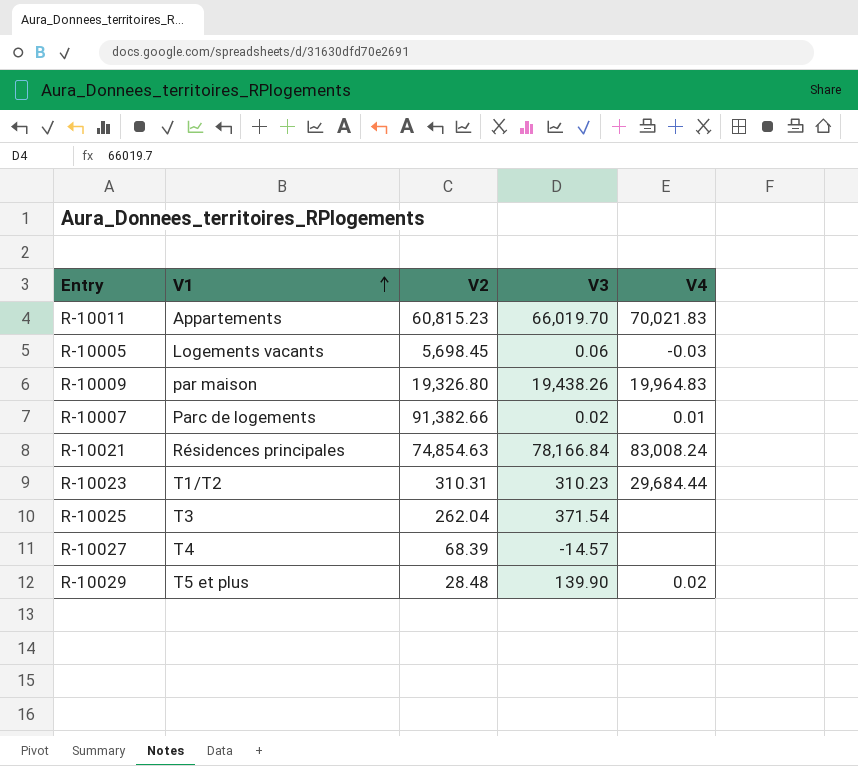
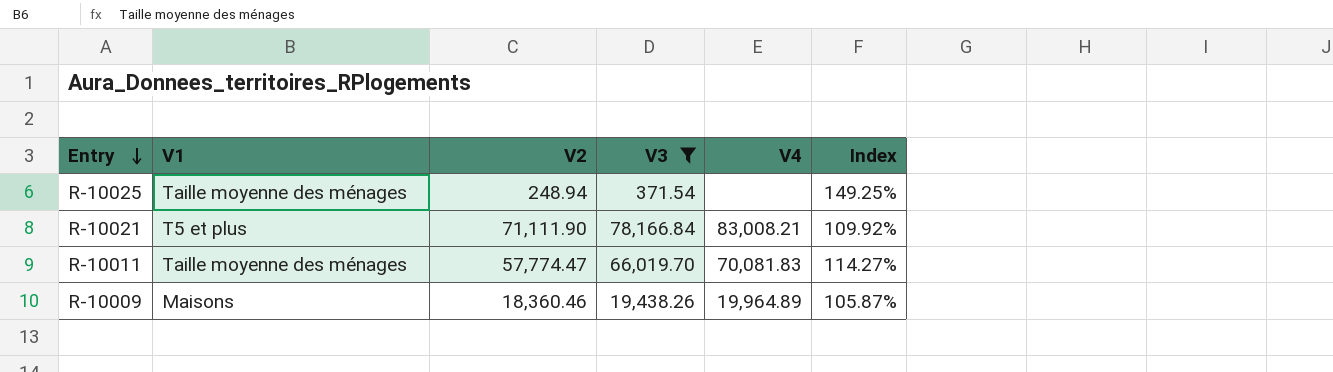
filter: none -> V3 >= 371.54
row order: V1 ascending -> Entry descending
column Index | formula: none -> [V3] / [V2]
R-10025 | V1: T3 -> Taille moyenne des ménages
R-10025 | V2: 262.04 -> 248.94
R-10021 | V1: Résidences principales -> T5 et plus
R-10021 | V2: 74,854.63 -> 71,111.90
R-10021 | V4: 83,008.24 -> 83,008.21
R-10011 | V1: Appartements -> Taille moyenne des ménages
R-10011 | V2: 60,815.23 -> 57,774.47
R-10011 | V4: 70,021.83 -> 70,081.83
R-10009 | V1: par maison -> Maisons
R-10009 | V2: 19,326.80 -> 18,360.46
R-10009 | V4: 19,964.83 -> 19,964.89

